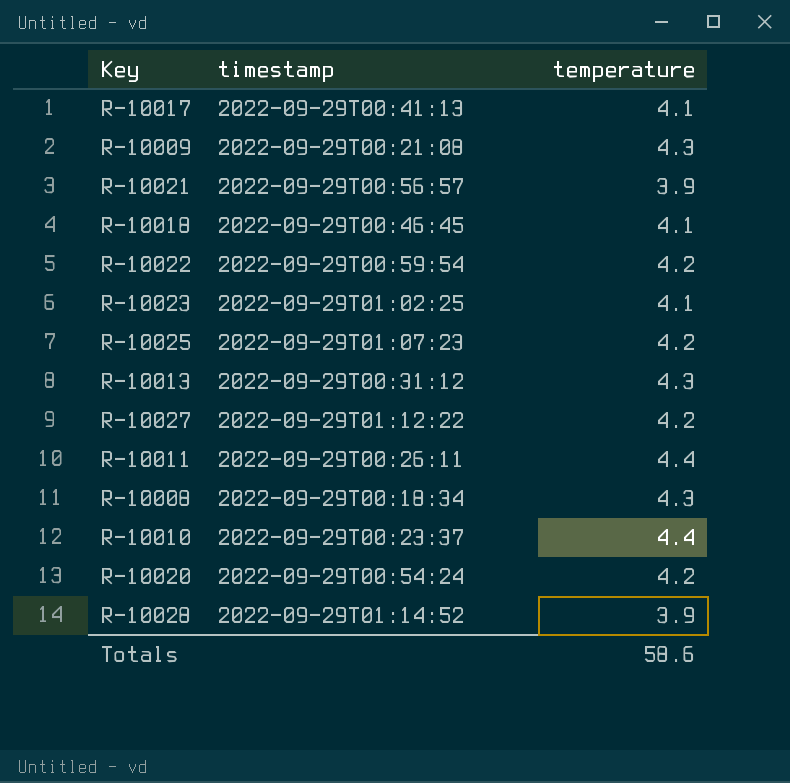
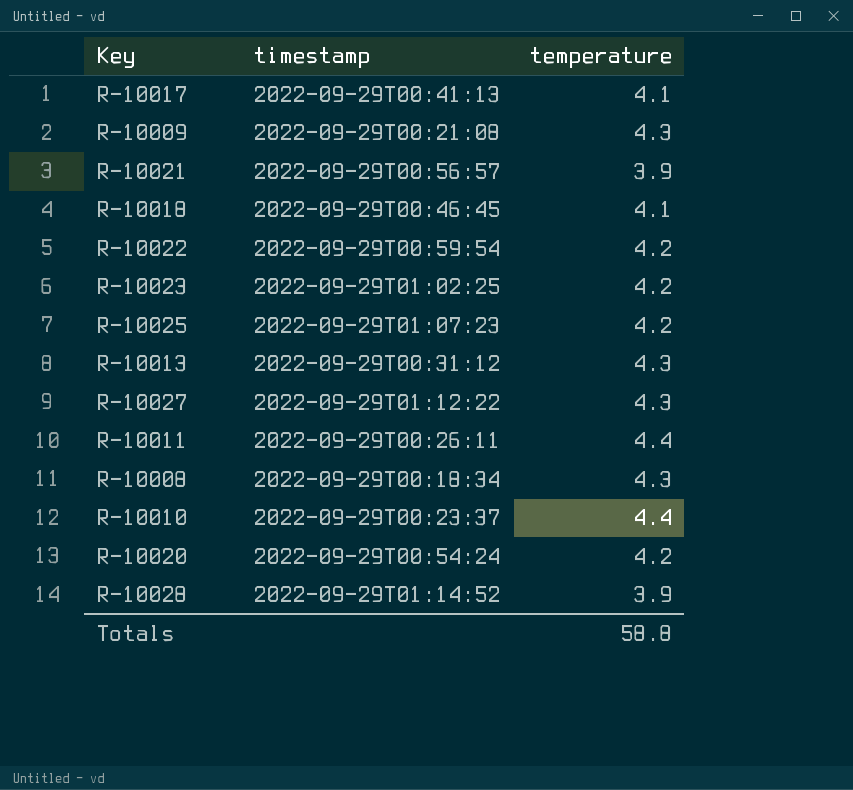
R-10023 | temperature: 4.1 -> 4.2
R-10027 | temperature: 4.2 -> 4.3
Totals | temperature: 58.6 -> 58.8

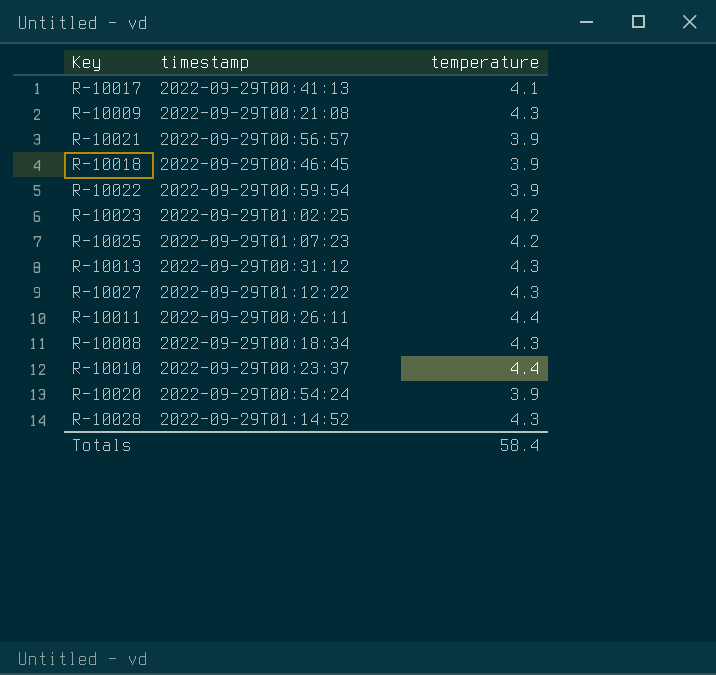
R-10018 | temperature: 4.1 -> 3.9
R-10022 | temperature: 4.2 -> 3.9
R-10020 | temperature: 4.2 -> 3.9
R-10028 | temperature: 3.9 -> 4.3
Totals | temperature: 58.8 -> 58.4

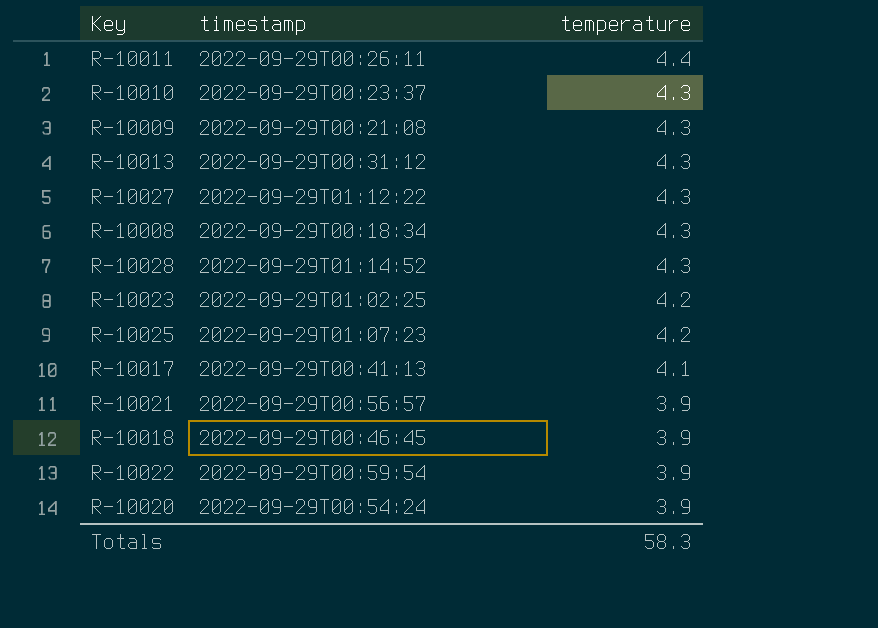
row order: none -> temperature descending
R-10010 | temperature: 4.4 -> 4.3
Totals | temperature: 58.4 -> 58.3

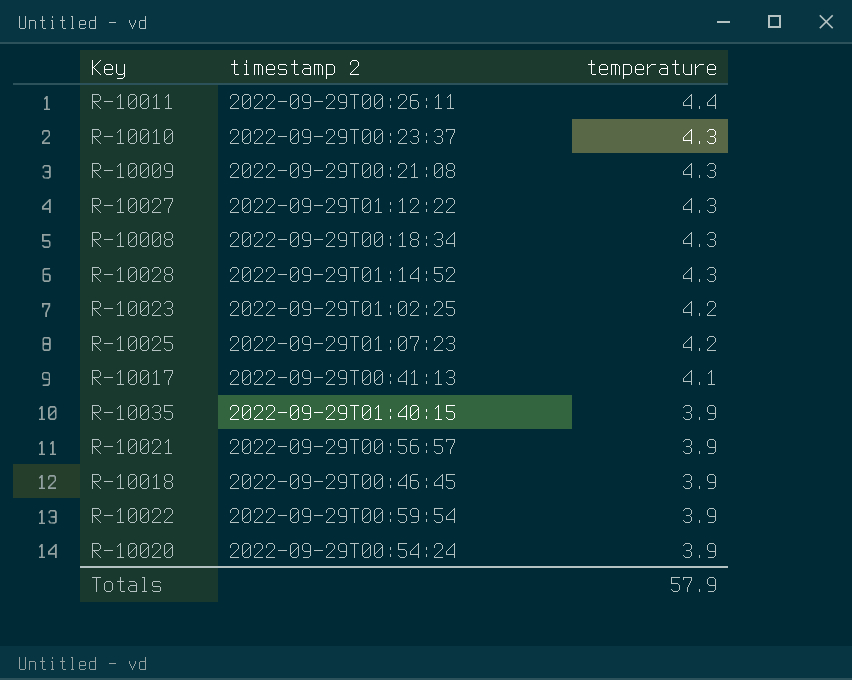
column name: timestamp -> timestamp 2
row R-10013: 2022-09-29T00:31:12 | 4.3 -> none
row R-10035: none -> 2022-09-29T01:40:15 | 3.9
Totals | temperature: 58.3 -> 57.9

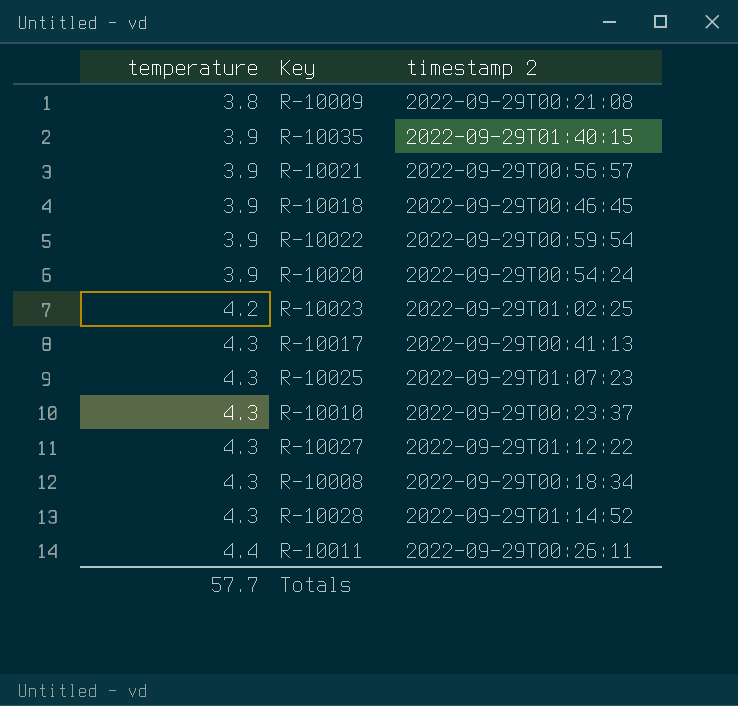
row order: temperature descending -> temperature ascending
column temperature | position: 3 -> 1
R-10009 | temperature: 4.3 -> 3.8
R-10017 | temperature: 4.1 -> 4.3
R-10025 | temperature: 4.2 -> 4.3
Totals | temperature: 57.9 -> 57.7

